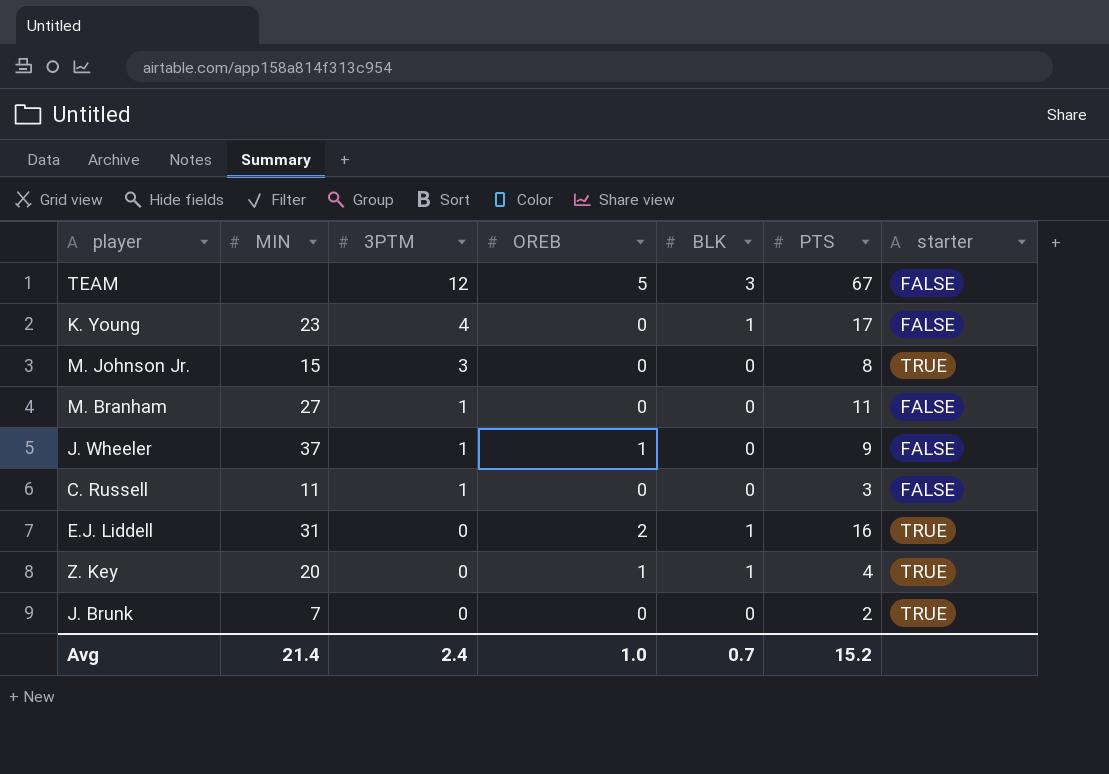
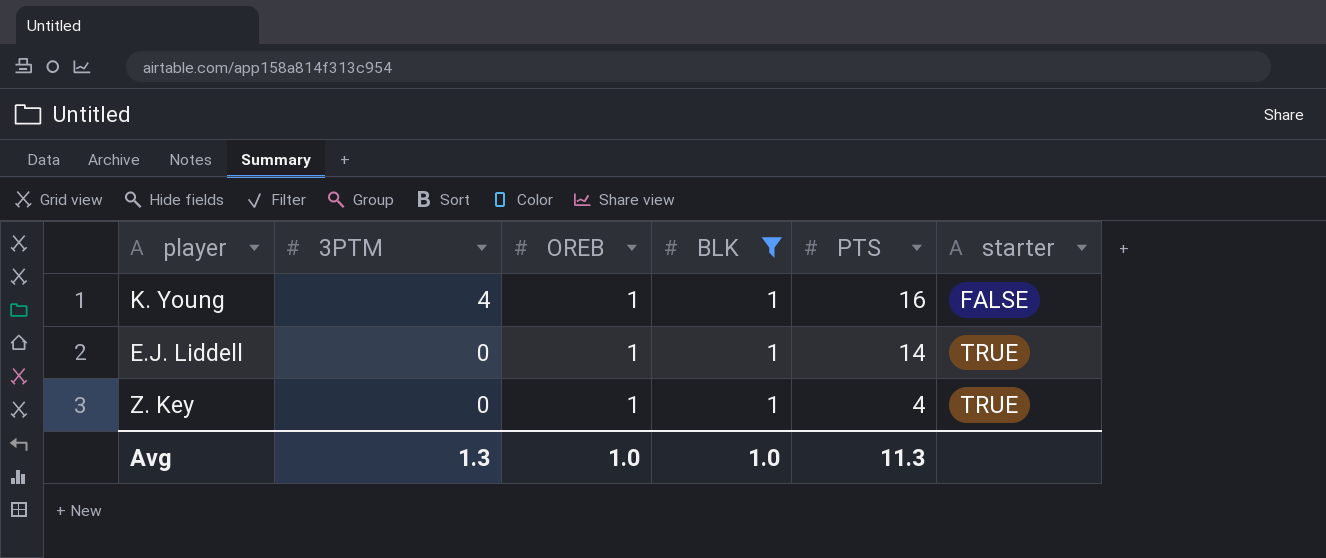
filter: none -> BLK = 1
column MIN | position: 2 -> none
K. Young | OREB: 0 -> 1
K. Young | PTS: 17 -> 16
E.J. Liddell | OREB: 2 -> 1
E.J. Liddell | PTS: 16 -> 14
Avg | 3PTM: 2.4 -> 1.3
Avg | BLK: 0.7 -> 1.0
Avg | PTS: 15.2 -> 11.3

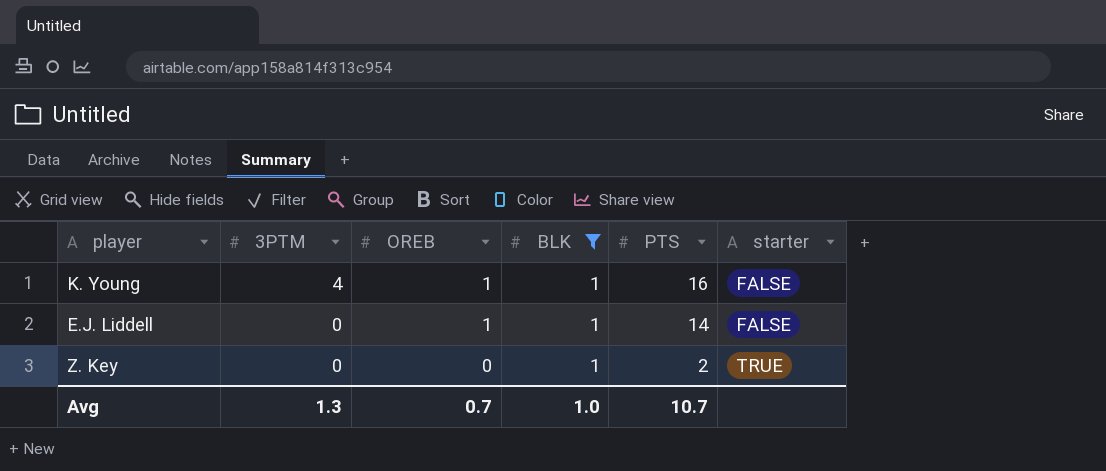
E.J. Liddell | starter: TRUE -> FALSE
Z. Key | OREB: 1 -> 0
Z. Key | PTS: 4 -> 2
Avg | OREB: 1.0 -> 0.7
Avg | PTS: 11.3 -> 10.7

